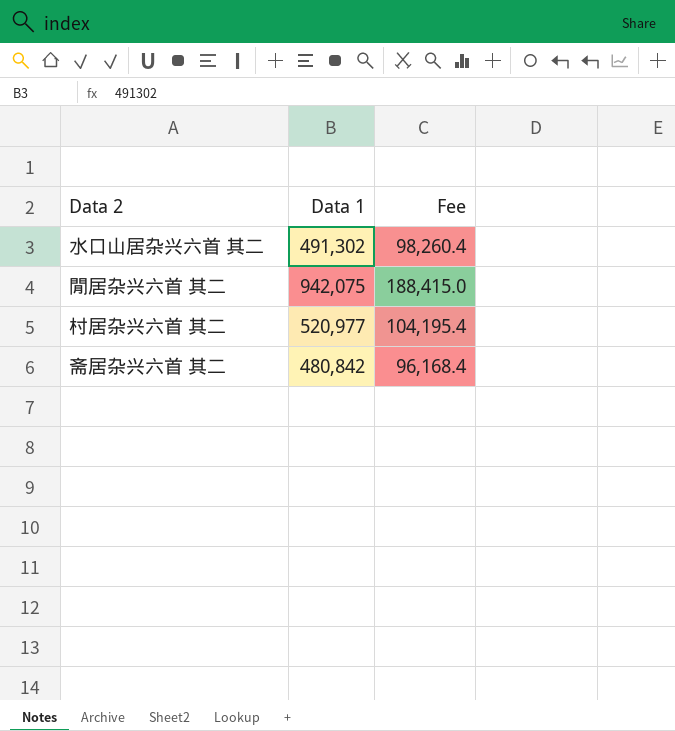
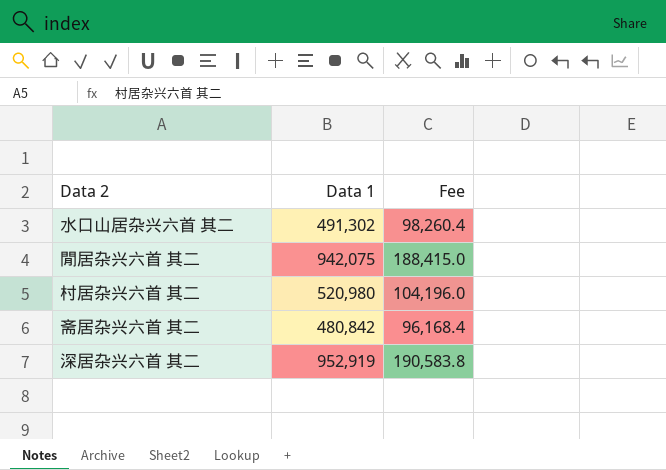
村居杂兴六首 其二 | Data 1: 520,977 -> 520,980
村居杂兴六首 其二 | Fee: 104,195.4 -> 104,196.0
row 深居杂兴六首 其二: none -> 952,919 | 190,583.8

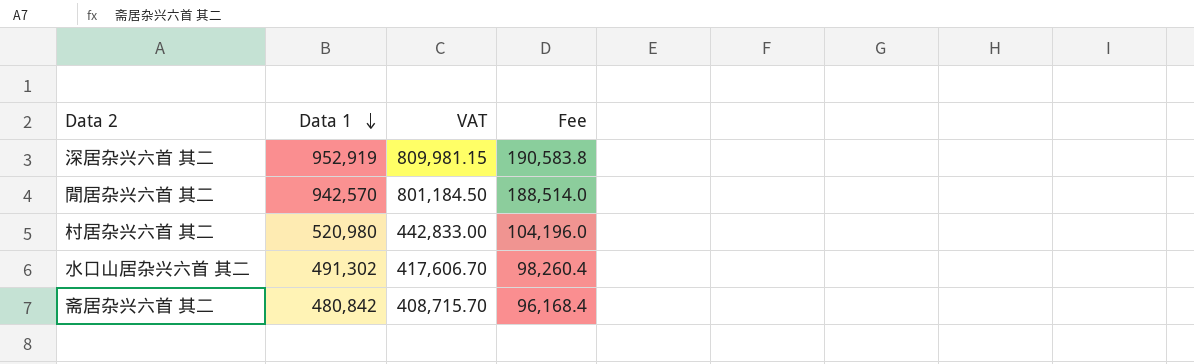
row order: none -> Data 1 descending
column VAT | formula: none -> [Data 1] * 0.85
閒居杂兴六首 其二 | Data 1: 942,075 -> 942,570
閒居杂兴六首 其二 | Fee: 188,415.0 -> 188,514.0

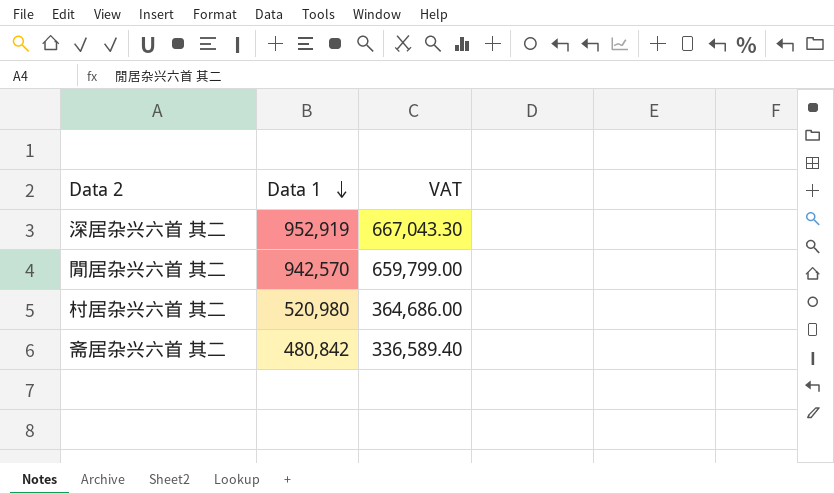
column Fee | formula: [Data 1] * 0.2 -> none
column VAT | formula: [Data 1] * 0.85 -> [Data 1] * 0.7
row 水口山居杂兴六首 其二: 491,302 | 417,606.70 | 98,260.4 -> none

